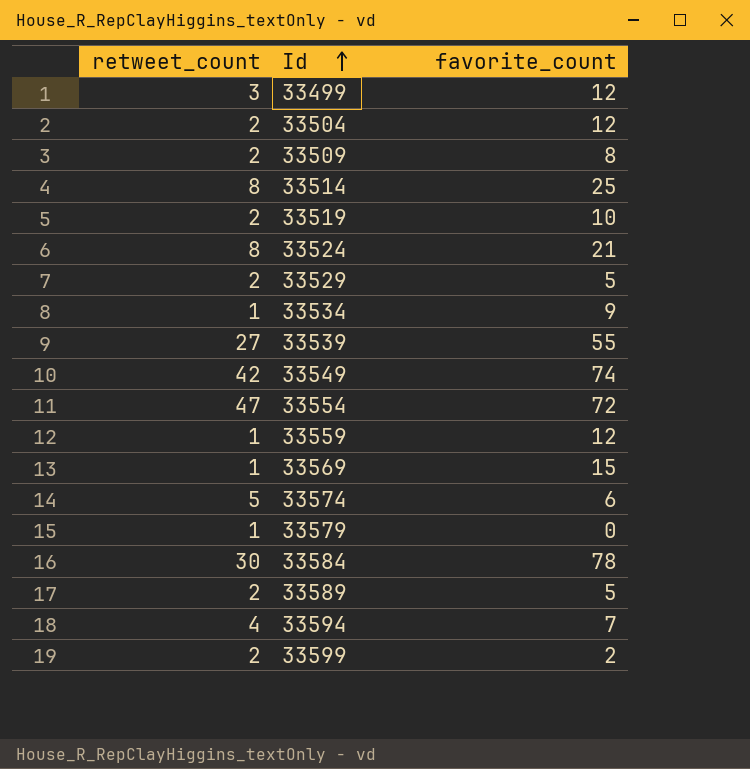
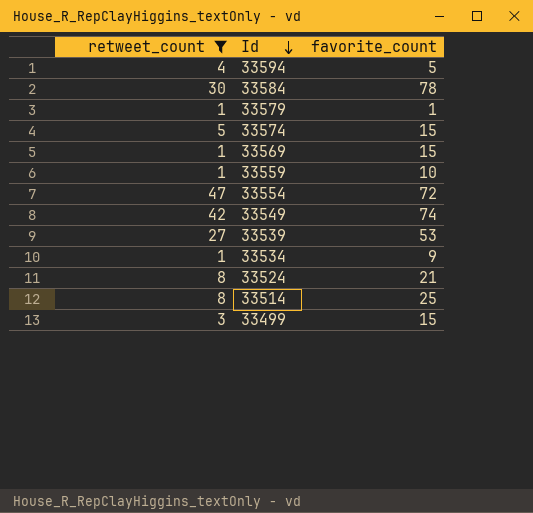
filter: none -> retweet_count != 2
row order: Id ascending -> Id descending
33594 | favorite_count: 7 -> 5
33579 | favorite_count: 0 -> 1
33574 | favorite_count: 6 -> 15
33559 | favorite_count: 12 -> 10
33539 | favorite_count: 55 -> 53
33499 | favorite_count: 12 -> 15

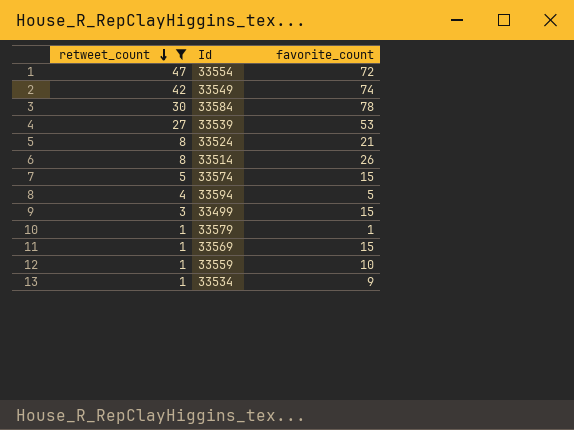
row order: Id descending -> retweet_count descending
33514 | favorite_count: 25 -> 26

